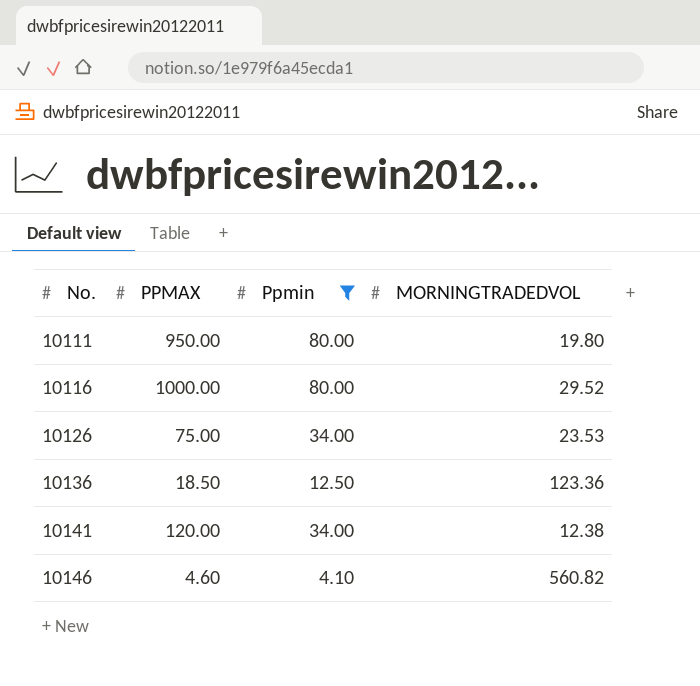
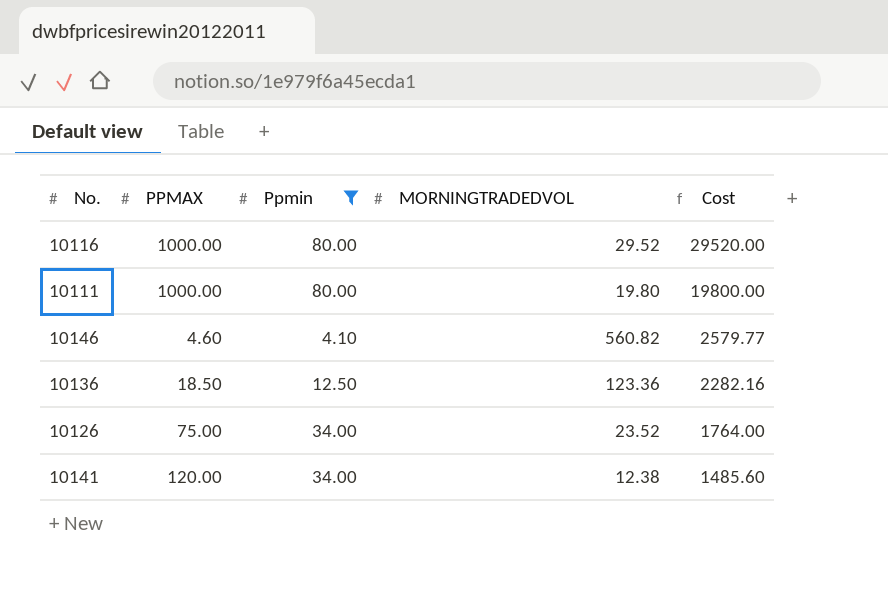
row order: No. ascending -> Cost descending
column Cost | formula: none -> [PPMAX] * [MORNINGTRADEDVOL]
10111 | PPMAX: 950.00 -> 1000.00
10126 | MORNINGTRADEDVOL: 23.53 -> 23.52

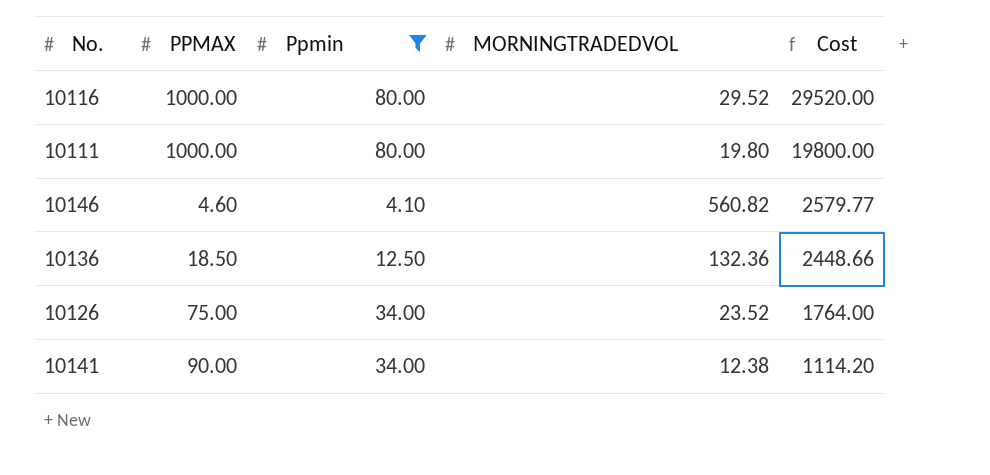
10136 | MORNINGTRADEDVOL: 123.36 -> 132.36
10136 | Cost: 2282.16 -> 2448.66
10141 | PPMAX: 120.00 -> 90.00
10141 | Cost: 1485.60 -> 1114.20

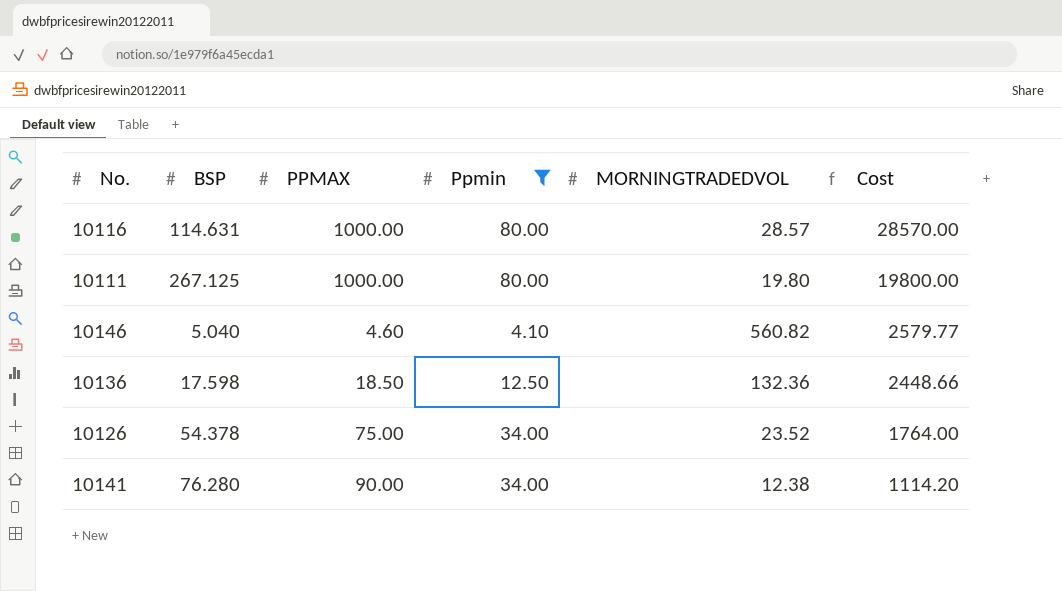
column BSP | position: none -> 2
10116 | MORNINGTRADEDVOL: 29.52 -> 28.57
10116 | Cost: 29520.00 -> 28570.00

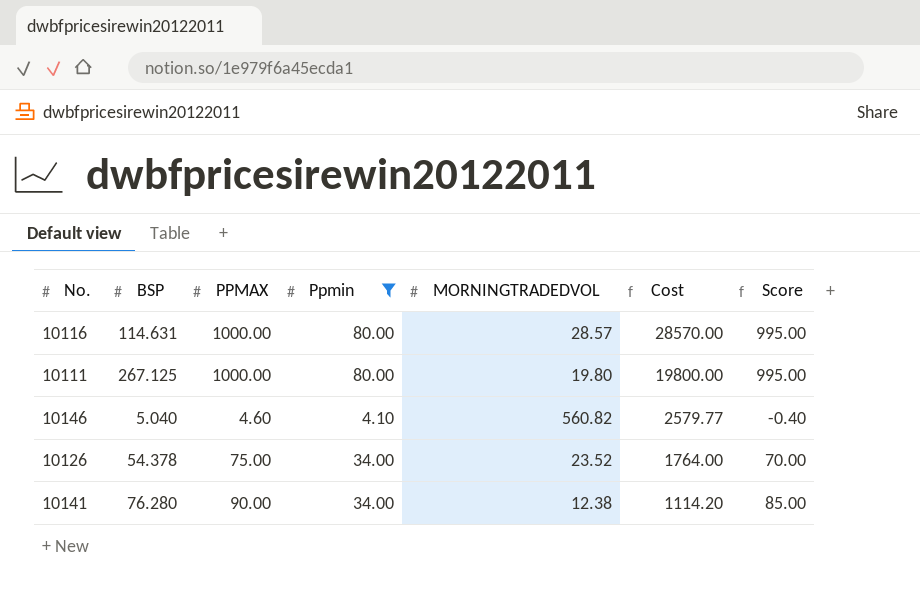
column Score | formula: none -> [PPMAX] - 5
row 10136: 17.598 | 18.50 | 12.50 | 132.36 | 2448.66 -> none

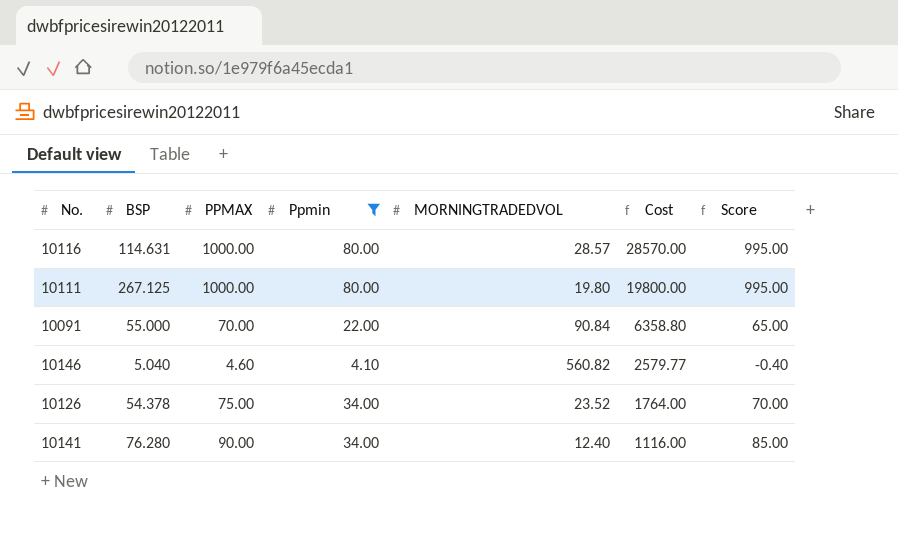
row 10091: none -> 55.000 | 70.00 | 22.00 | 90.84 | 6358.80 | 65.00
10141 | MORNINGTRADEDVOL: 12.38 -> 12.40
10141 | Cost: 1114.20 -> 1116.00

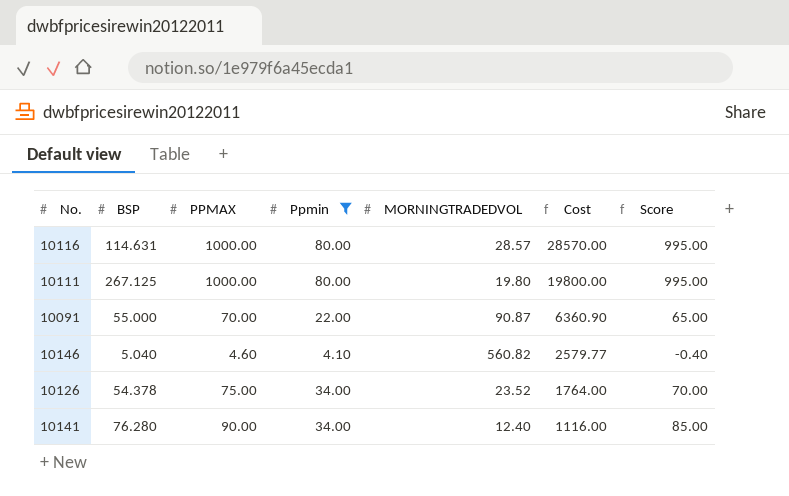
10091 | MORNINGTRADEDVOL: 90.84 -> 90.87
10091 | Cost: 6358.80 -> 6360.90

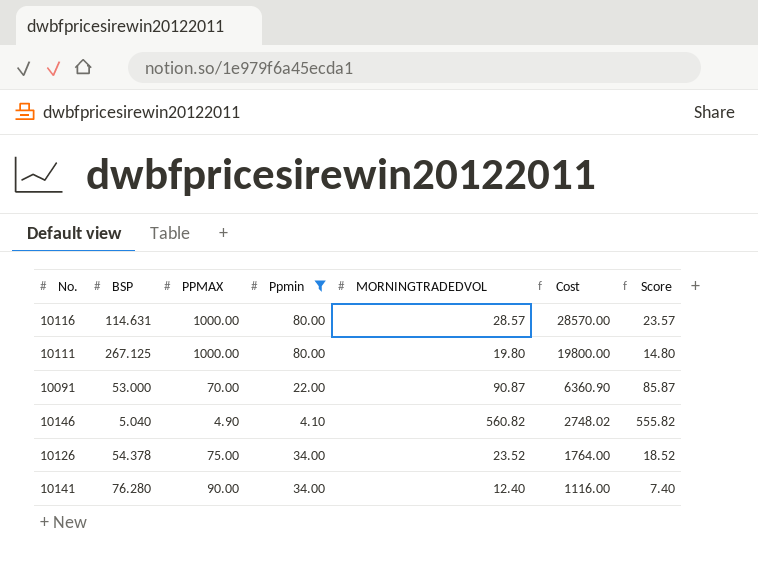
column Score | formula: [PPMAX] - 5 -> [MORNINGTRADEDVOL] - 5
10091 | BSP: 55.000 -> 53.000
10146 | PPMAX: 4.60 -> 4.90
10146 | Cost: 2579.77 -> 2748.02

